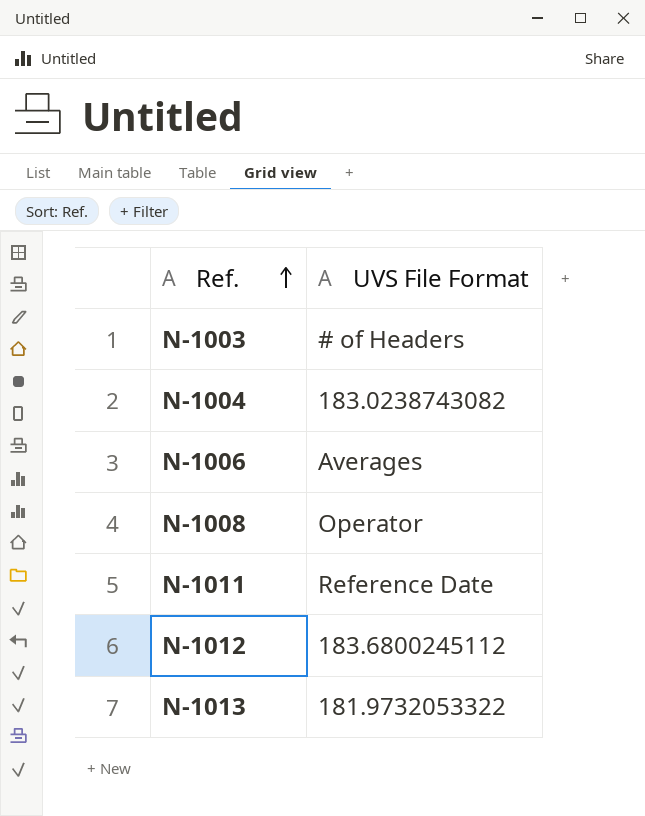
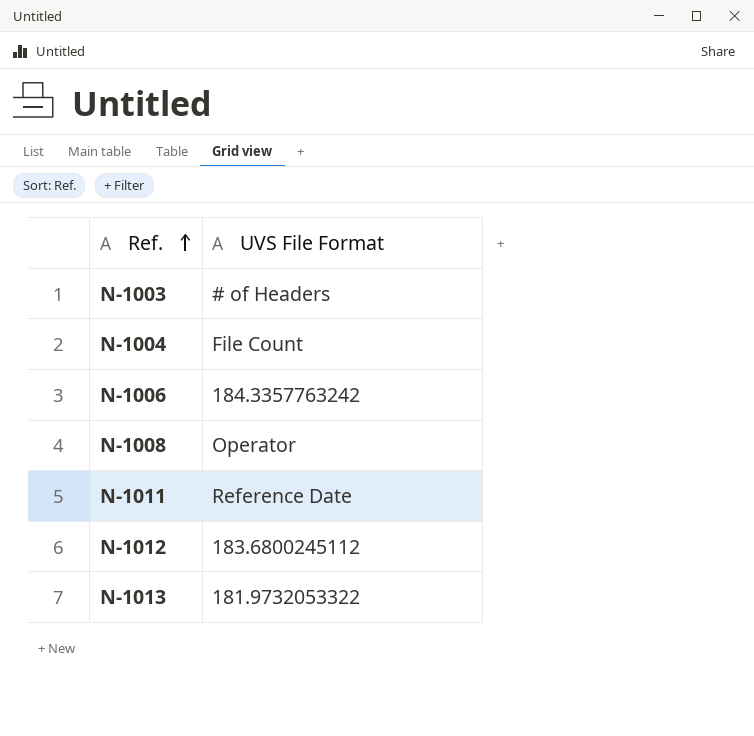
N-1004 | UVS File Format: 183.0238743082 -> File Count
N-1006 | UVS File Format: Averages -> 184.3357763242

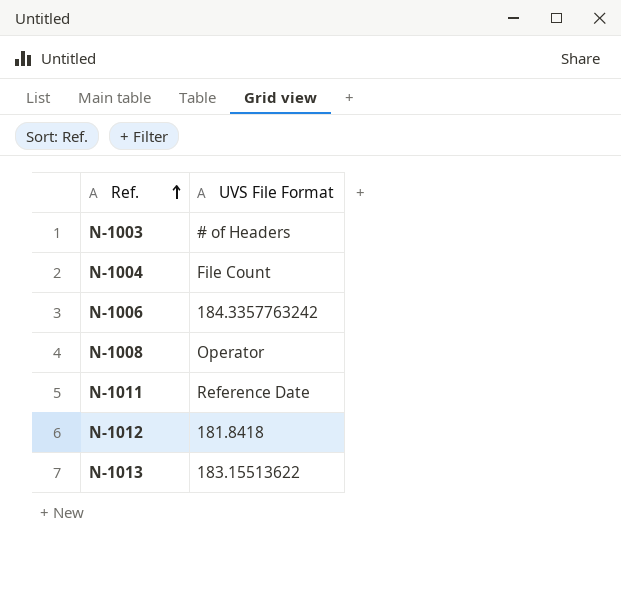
N-1012 | UVS File Format: 183.6800245112 -> 181.8418
N-1013 | UVS File Format: 181.9732053322 -> 183.15513622

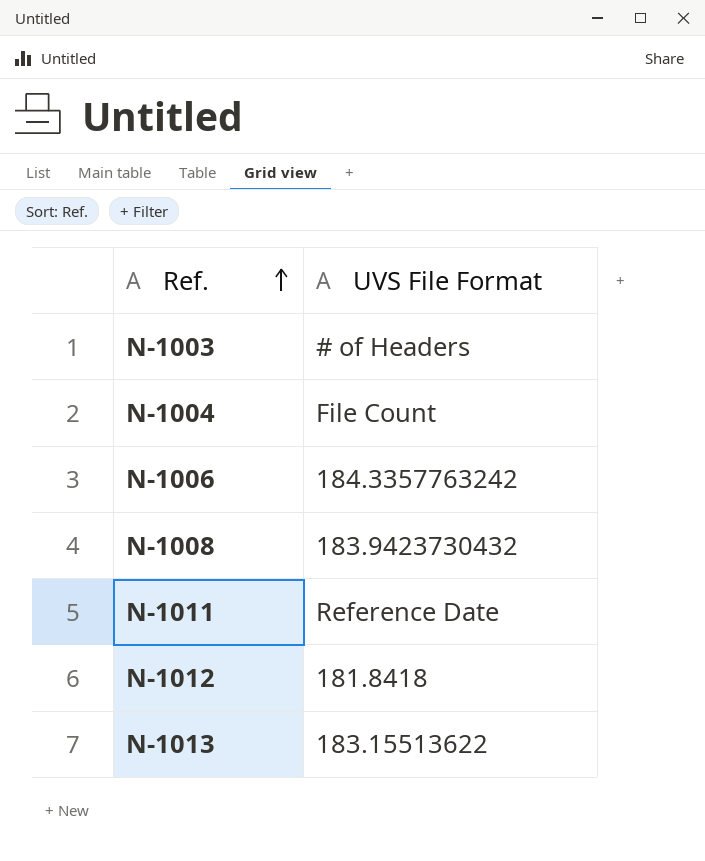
N-1008 | UVS File Format: Operator -> 183.9423730432

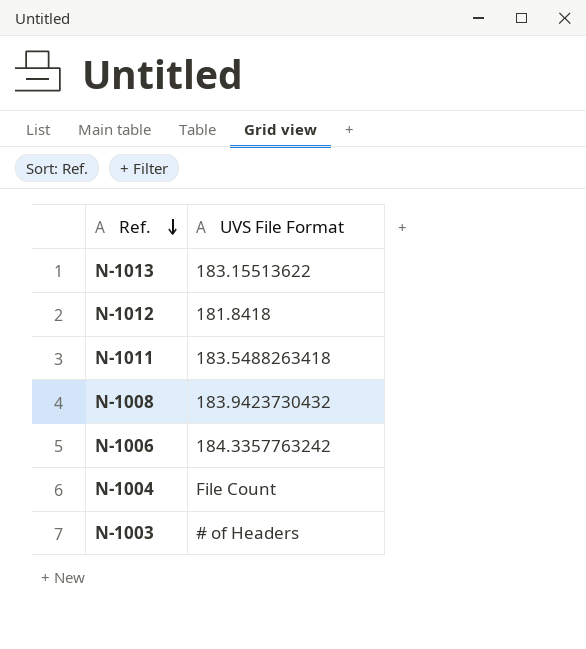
row order: Ref. ascending -> Ref. descending
N-1011 | UVS File Format: Reference Date -> 183.5488263418

